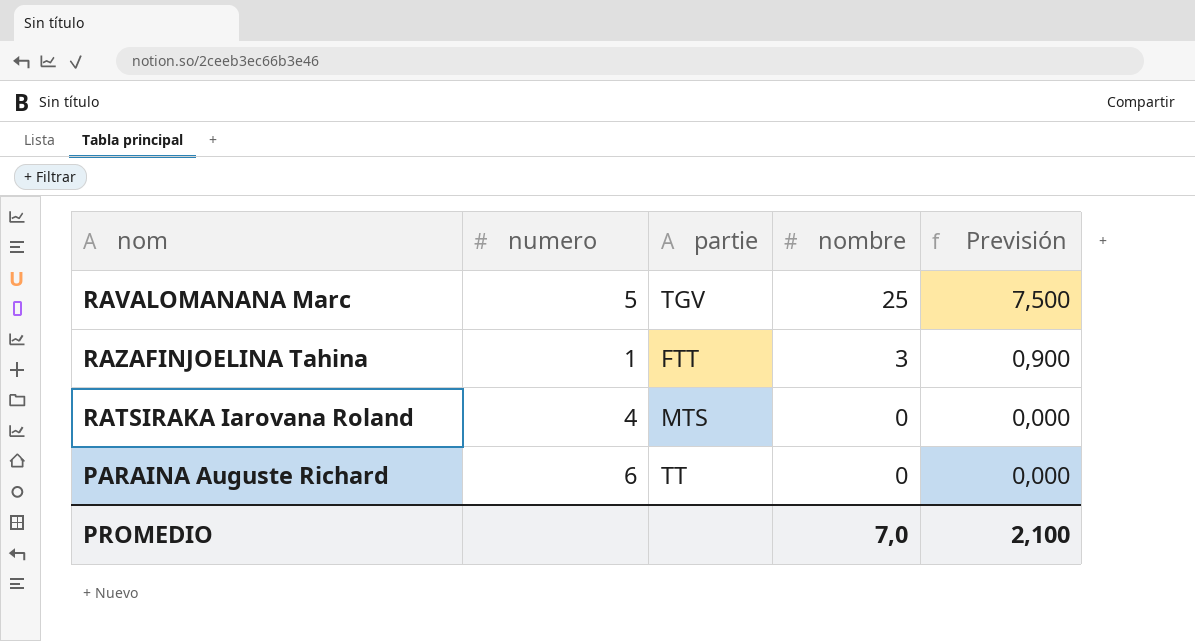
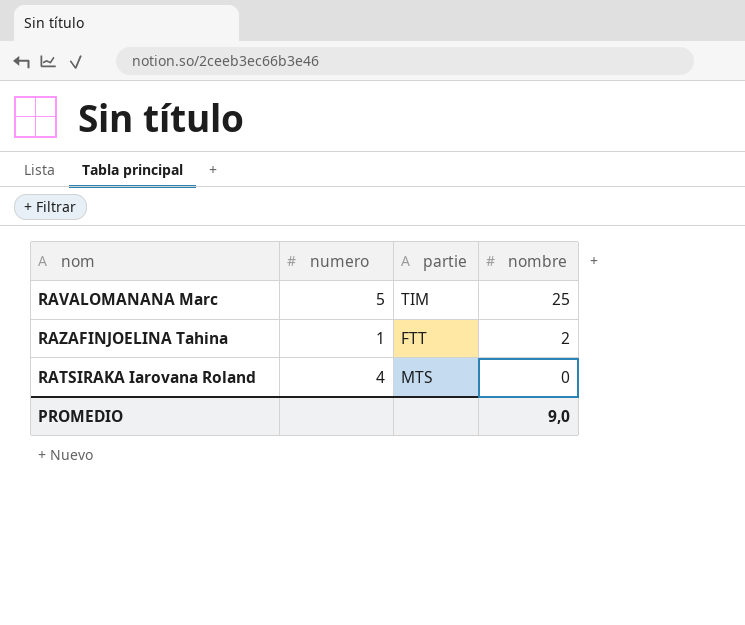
column Previsión | formula: [nombre] * 0,3 -> none
row PARAINA Auguste Richard: 6 | TT | 0 | 0,000 -> none
RAVALOMANANA Marc | partie: TGV -> TIM
RAZAFINJOELINA Tahina | nombre: 3 -> 2
PROMEDIO | nombre: 7,0 -> 9,0

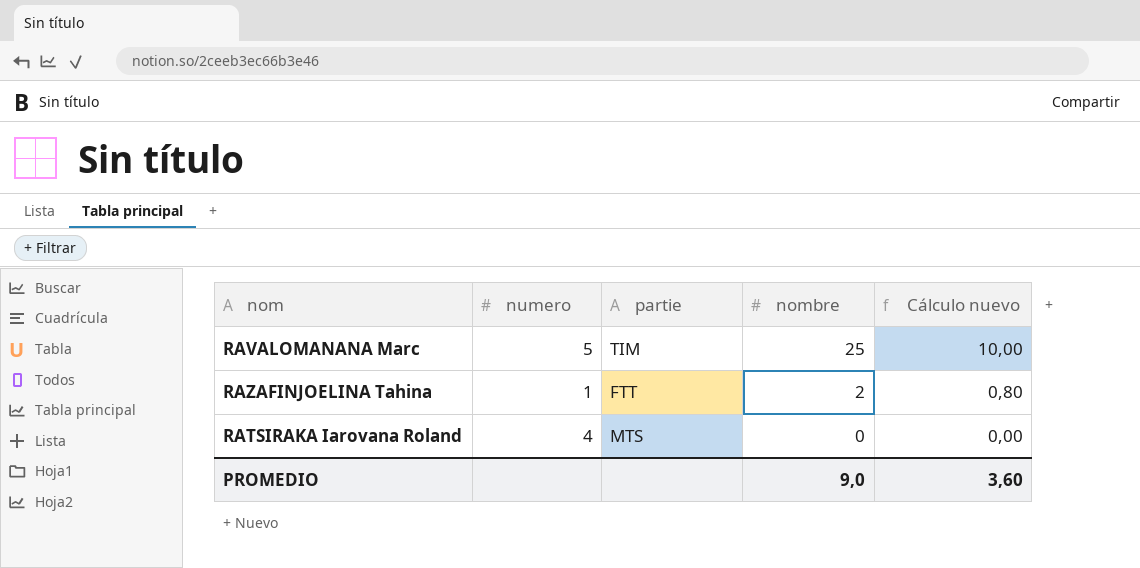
column Cálculo nuevo | formula: none -> [nombre] * 0,4

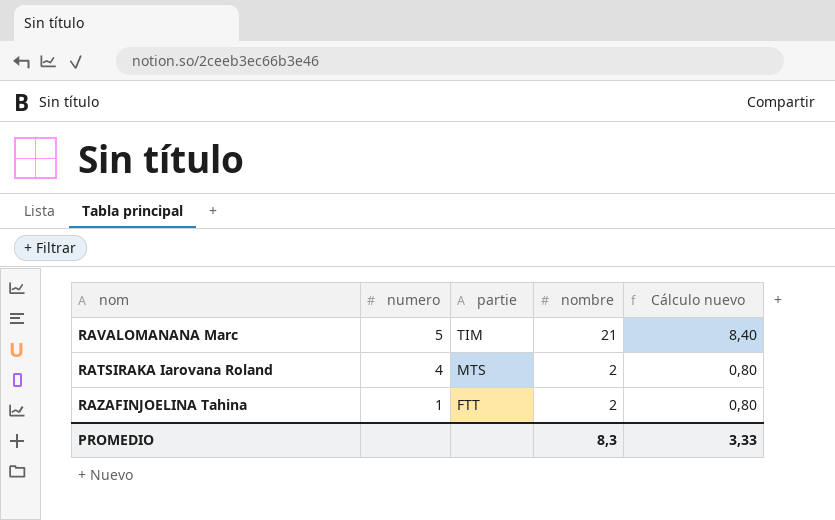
row order: nombre descending -> numero descending
RAVALOMANANA Marc | nombre: 25 -> 21
RAVALOMANANA Marc | Cálculo nuevo: 10,00 -> 8,40
RATSIRAKA Iarovana Roland | nombre: 0 -> 2
RATSIRAKA Iarovana Roland | Cálculo nuevo: 0,00 -> 0,80
PROMEDIO | nombre: 9,0 -> 8,3
PROMEDIO | Cálculo nuevo: 3,60 -> 3,33

